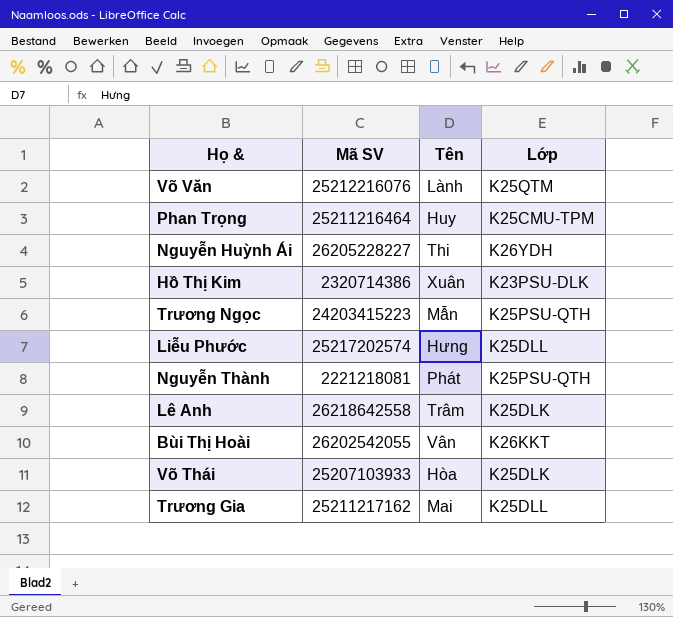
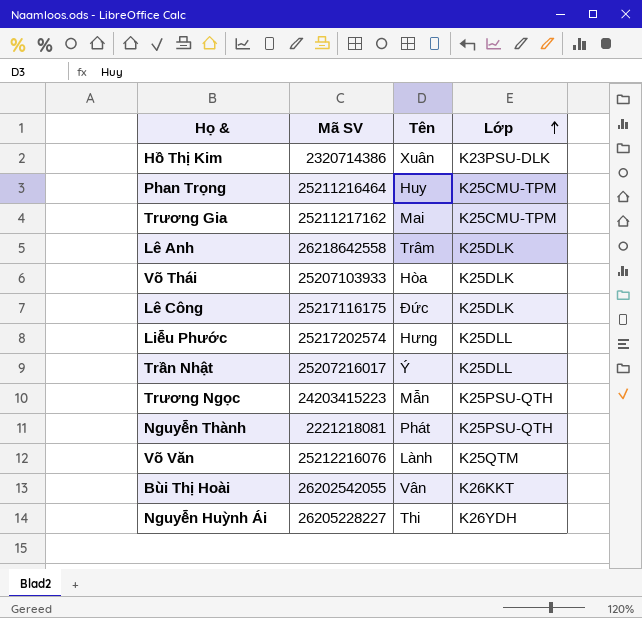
row order: none -> Lớp ascending
Trương Gia | Lớp: K25DLL -> K25CMU-TPM
row Lê Công: none -> 25217116175 | Đức | K25DLK
row Trần Nhật: none -> 25207216017 | Ý | K25DLL

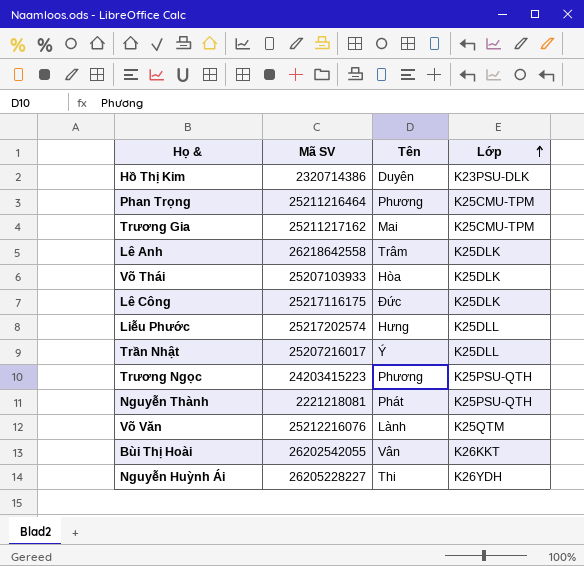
Hồ Thị Kim | Tên: Xuân -> Duyên
Phan Trọng | Tên: Huy -> Phương
Trương Ngọc | Tên: Mẫn -> Phương

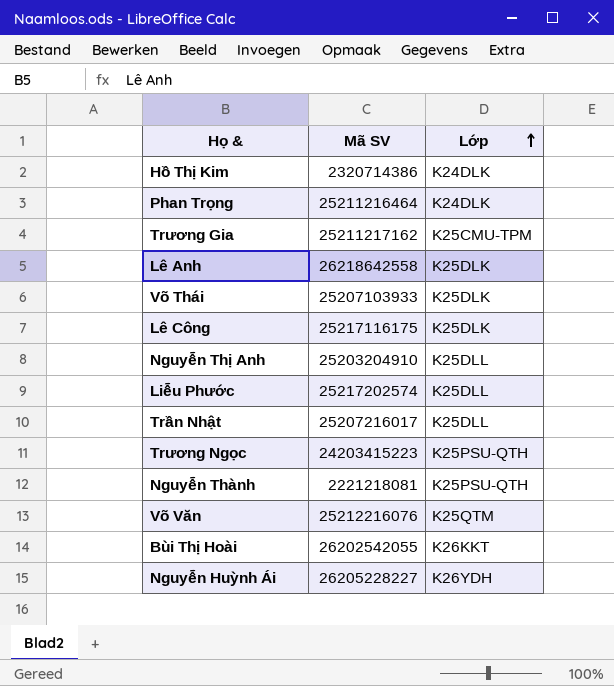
column Tên | position: 3 -> none
Hồ Thị Kim | Lớp: K23PSU-DLK -> K24DLK
Phan Trọng | Lớp: K25CMU-TPM -> K24DLK
row Nguyễn Thị Anh: none -> 25203204910 | K25DLL

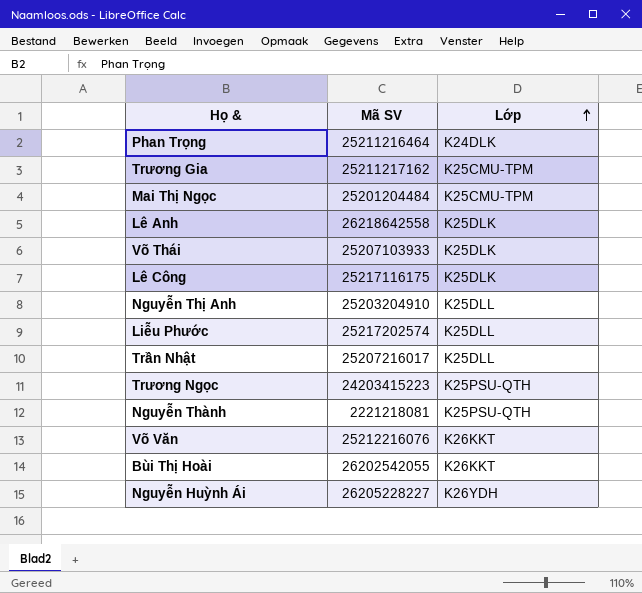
row Hồ Thị Kim: 2320714386 | K24DLK -> none
row Mai Thị Ngọc: none -> 25201204484 | K25CMU-TPM
Võ Văn | Lớp: K25QTM -> K26KKT

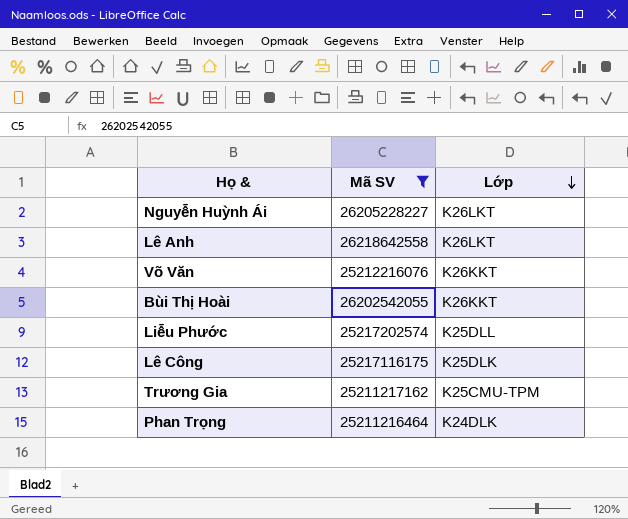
filter: none -> Mã SV >= 25211216464
row order: Lớp ascending -> Lớp descending
Nguyễn Huỳnh Ái | Lớp: K26YDH -> K26LKT
Lê Anh | Lớp: K25DLK -> K26LKT

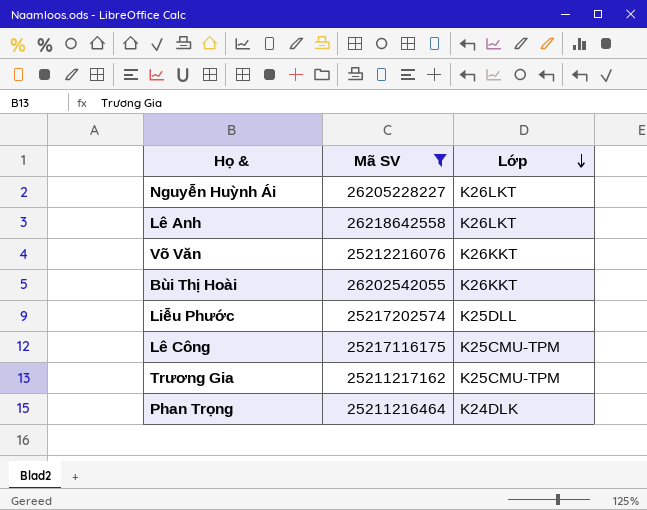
Lê Công | Lớp: K25DLK -> K25CMU-TPM

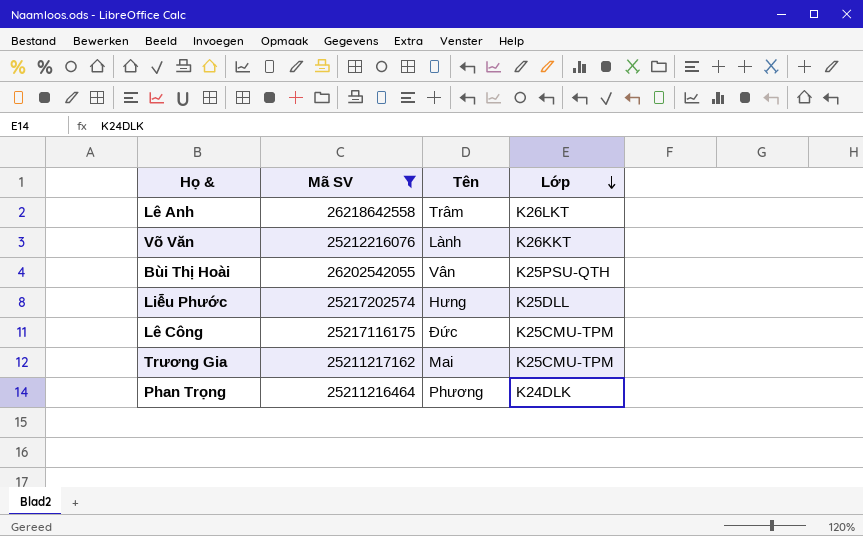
column Tên | position: none -> 3
row Nguyễn Huỳnh Ái: 26205228227 | K26LKT -> none
Bùi Thị Hoài | Lớp: K26KKT -> K25PSU-QTH

